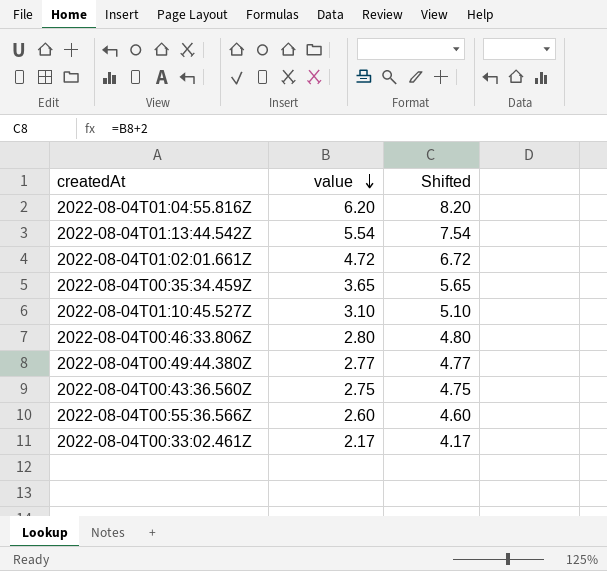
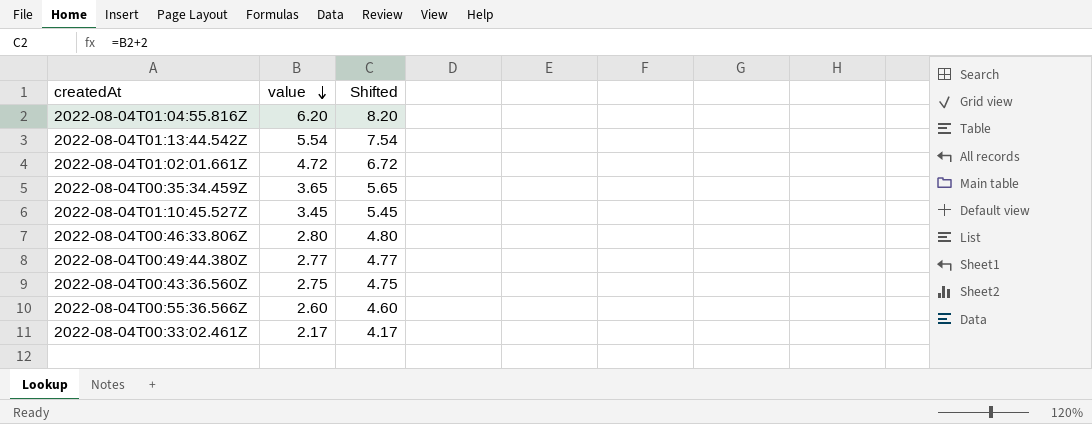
2022-08-04T01:10:45.527Z | value: 3.10 -> 3.45
2022-08-04T01:10:45.527Z | Shifted: 5.10 -> 5.45

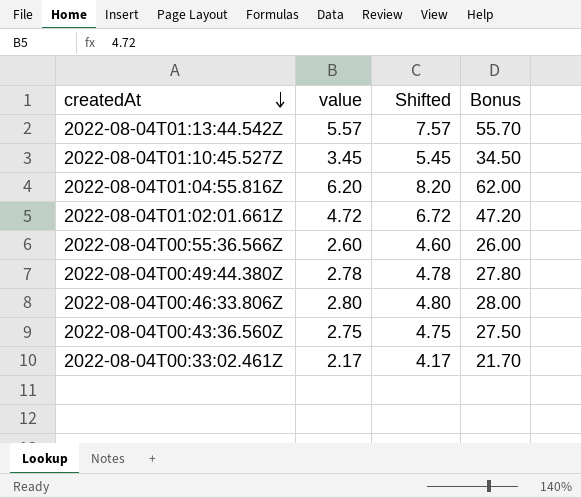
row order: value descending -> createdAt descending
column Bonus | formula: none -> [value] * 10
row 2022-08-04T00:35:34.459Z: 3.65 | 5.65 -> none
2022-08-04T01:13:44.542Z | value: 5.54 -> 5.57
2022-08-04T01:13:44.542Z | Shifted: 7.54 -> 7.57
2022-08-04T00:49:44.380Z | value: 2.77 -> 2.78
2022-08-04T00:49:44.380Z | Shifted: 4.77 -> 4.78

